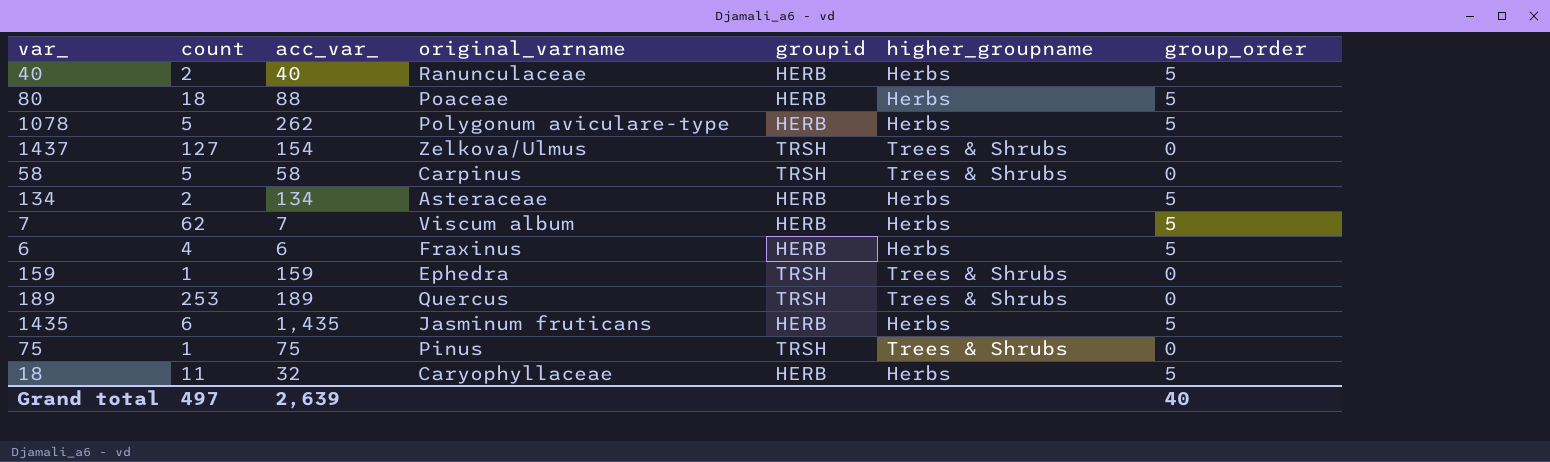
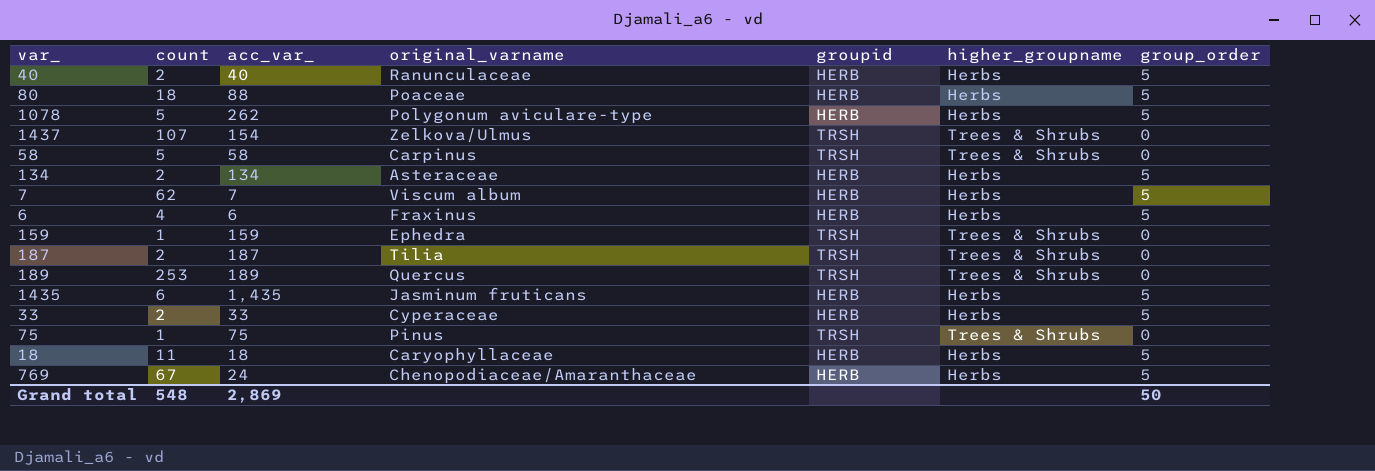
1437 | count: 127 -> 107
row 187: none -> 2 | 187 | Tilia | TRSH | Trees & Shrubs | 0
row 33: none -> 2 | 33 | Cyperaceae | HERB | Herbs | 5
18 | acc_var_: 32 -> 18
row 769: none -> 67 | 24 | Chenopodiaceae/Amaranthaceae | HERB | Herbs | 5
Grand total | count: 497 -> 548
Grand total | acc_var_: 2,639 -> 2,869
Grand total | group_order: 40 -> 50

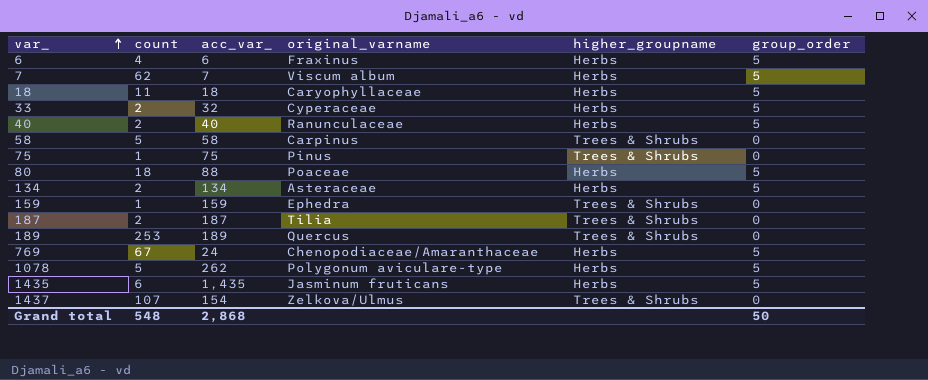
row order: none -> var_ ascending
column groupid | position: 5 -> none
33 | acc_var_: 33 -> 32
Grand total | acc_var_: 2,869 -> 2,868

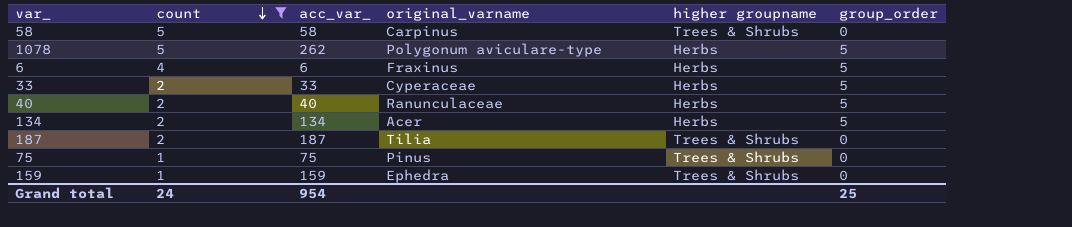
filter: none -> count <= 5
row order: var_ ascending -> count descending
column name: higher_groupname -> higher groupname
33 | acc_var_: 32 -> 33
134 | original_varname: Asteraceae -> Acer
Grand total | count: 548 -> 24
Grand total | acc_var_: 2,868 -> 954
Grand total | group_order: 50 -> 25

